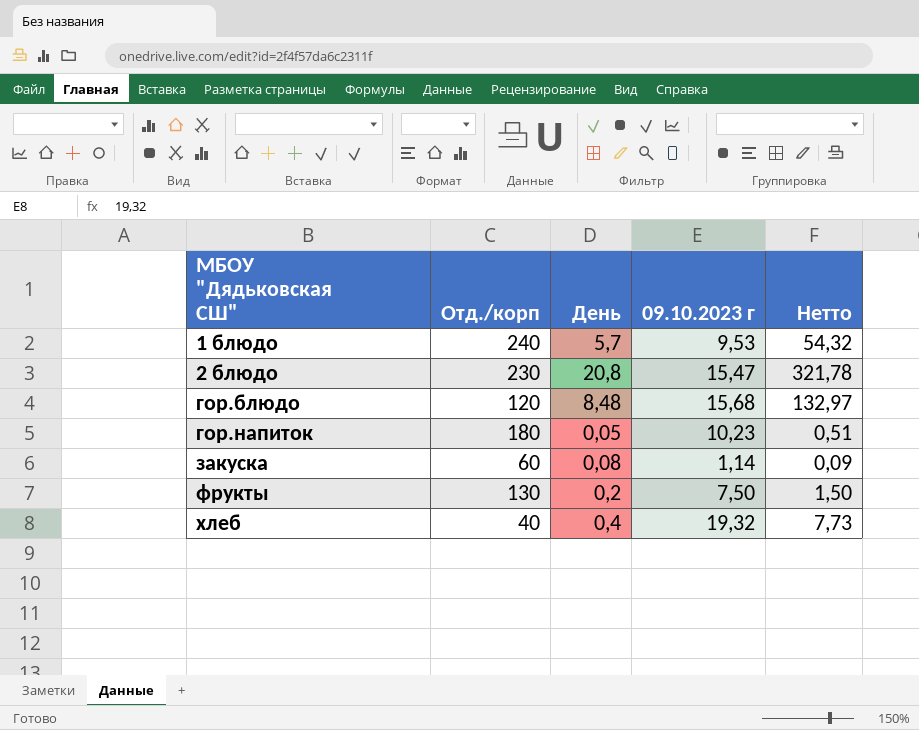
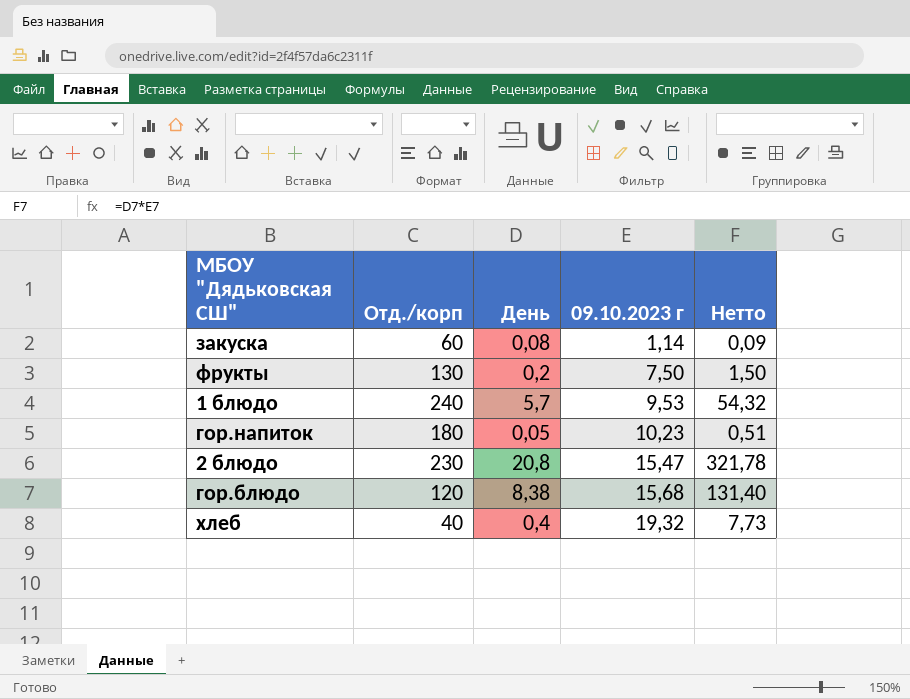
row order: МБОУ "Дядьковская СШ" ascending -> 09.10.2023 г ascending
гор.блюдо | День: 8,48 -> 8,38
гор.блюдо | Нетто: 132,97 -> 131,40

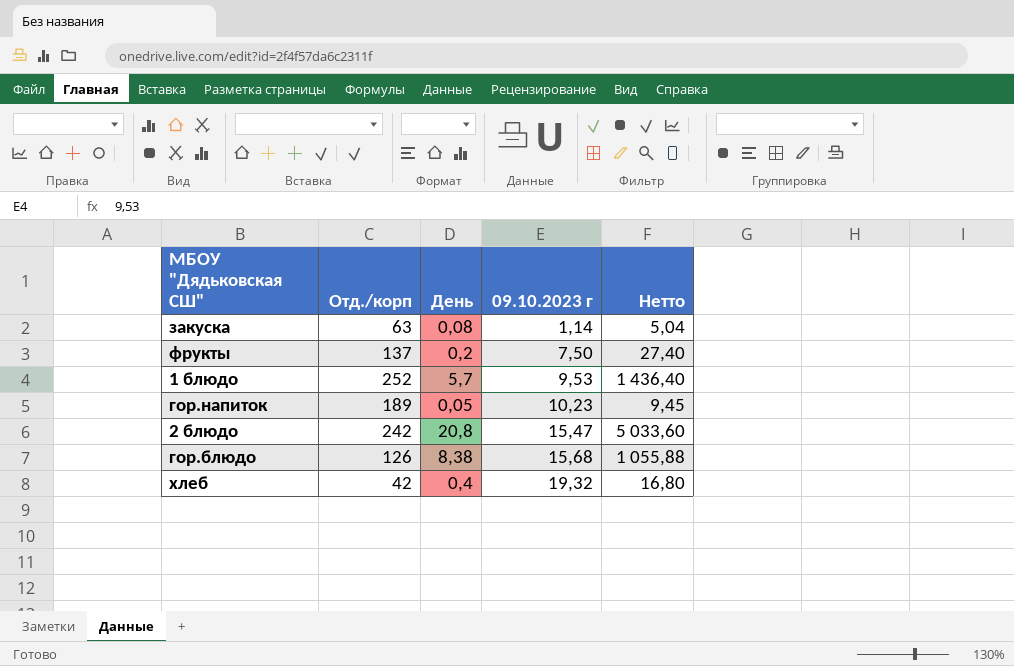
column Нетто | formula: [День] * [09.10.2023 г] -> [Отд./корп] * [День]
закуска | Отд./корп: 60 -> 63
фрукты | Отд./корп: 130 -> 137
1 блюдо | Отд./корп: 240 -> 252
гор.напиток | Отд./корп: 180 -> 189
2 блюдо | Отд./корп: 230 -> 242
гор.блюдо | Отд./корп: 120 -> 126
хлеб | Отд./корп: 40 -> 42

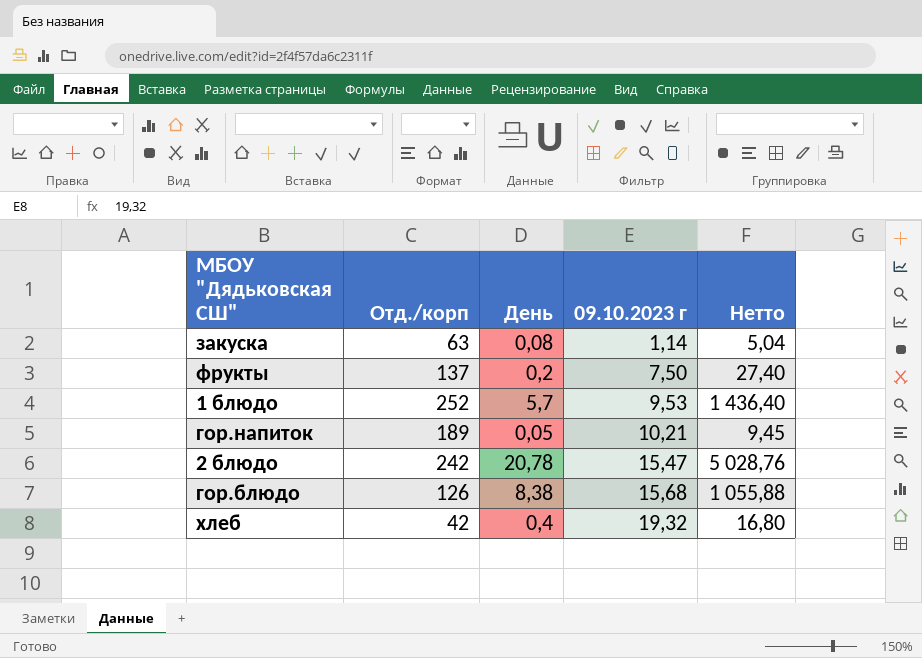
гор.напиток | 09.10.2023 г: 10,23 -> 10,21
2 блюдо | День: 20,8 -> 20,78
2 блюдо | Нетто: 5 033,60 -> 5 028,76

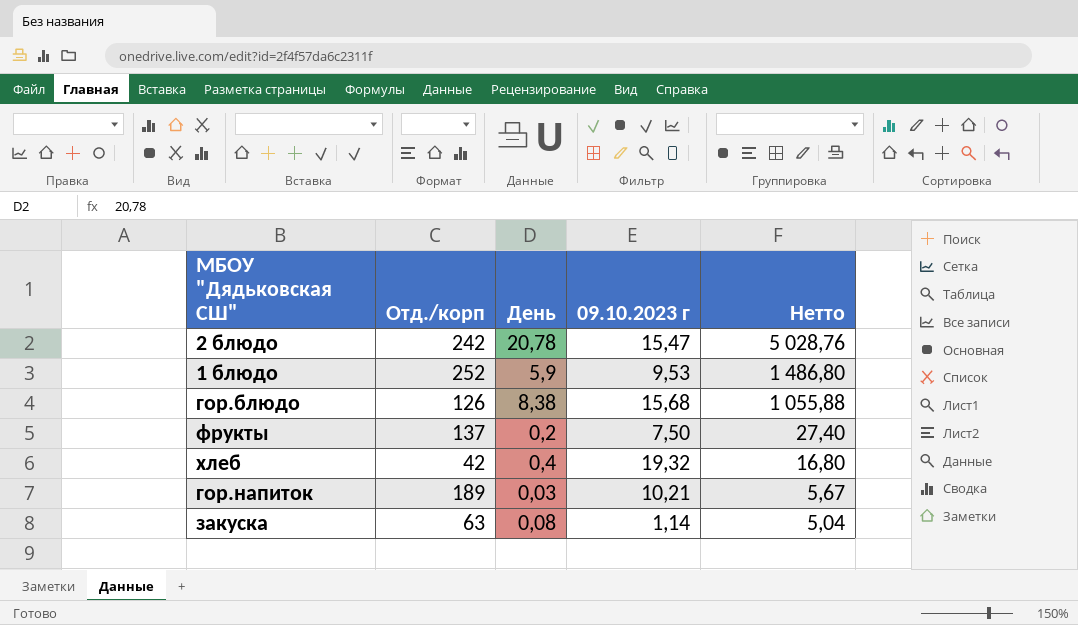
row order: 09.10.2023 г ascending -> Нетто descending
1 блюдо | День: 5,7 -> 5,9
1 блюдо | Нетто: 1 436,40 -> 1 486,80
гор.напиток | День: 0,05 -> 0,03
гор.напиток | Нетто: 9,45 -> 5,67

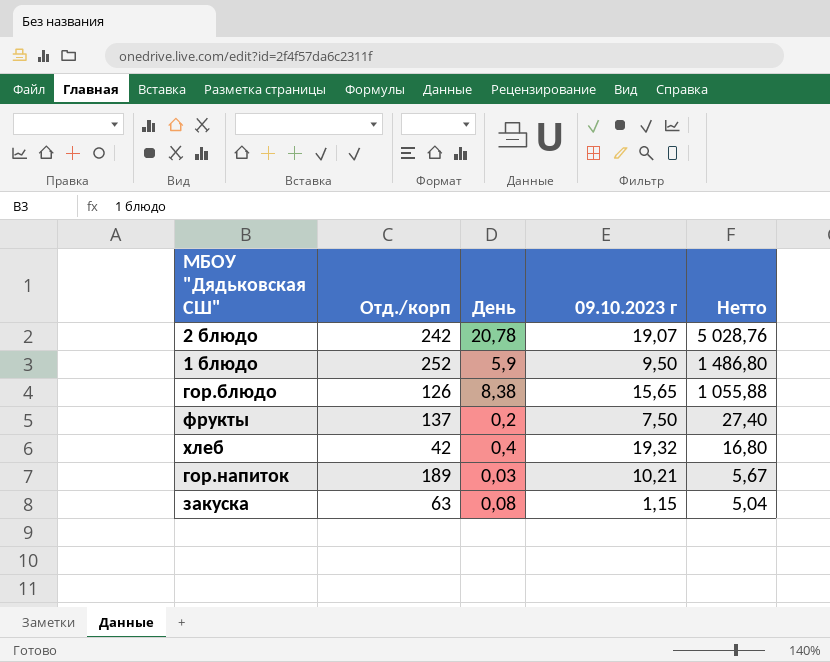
2 блюдо | 09.10.2023 г: 15,47 -> 19,07
1 блюдо | 09.10.2023 г: 9,53 -> 9,50
гор.блюдо | 09.10.2023 г: 15,68 -> 15,65
закуска | 09.10.2023 г: 1,14 -> 1,15

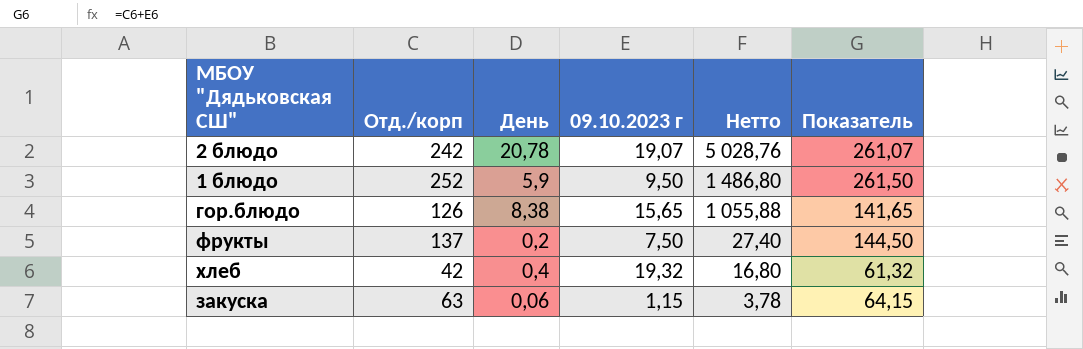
column Показатель | formula: none -> [Отд./корп] + [09.10.2023 г]
row гор.напиток: 189 | 0,03 | 10,21 | 5,67 -> none
закуска | День: 0,08 -> 0,06
закуска | Нетто: 5,04 -> 3,78

